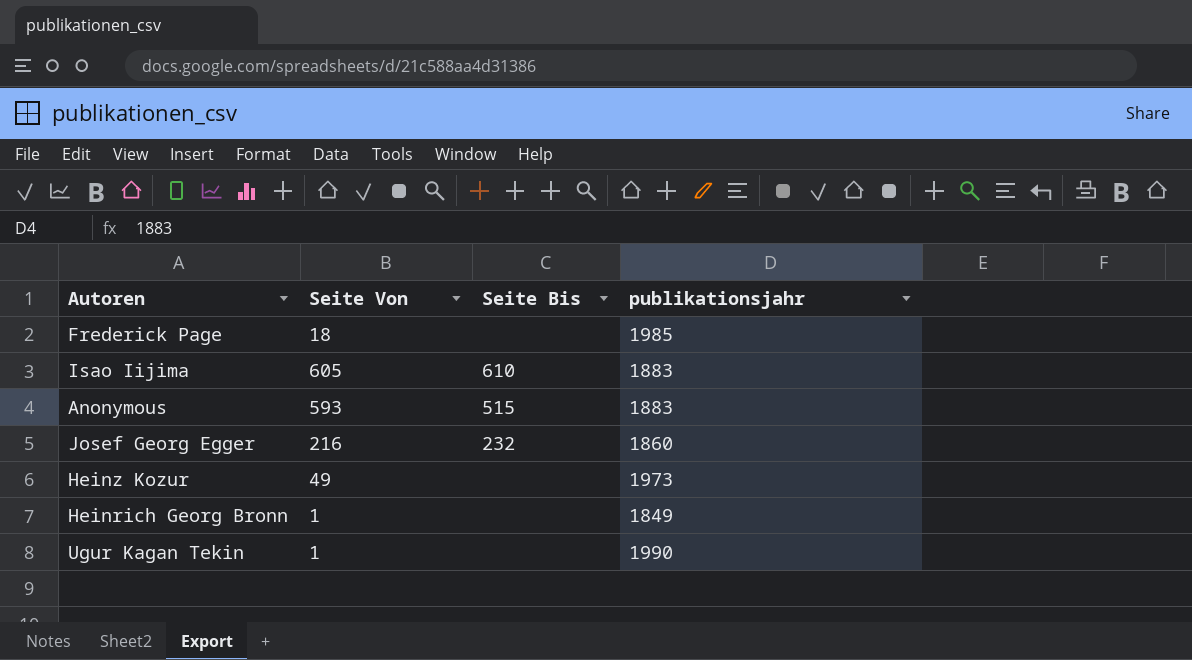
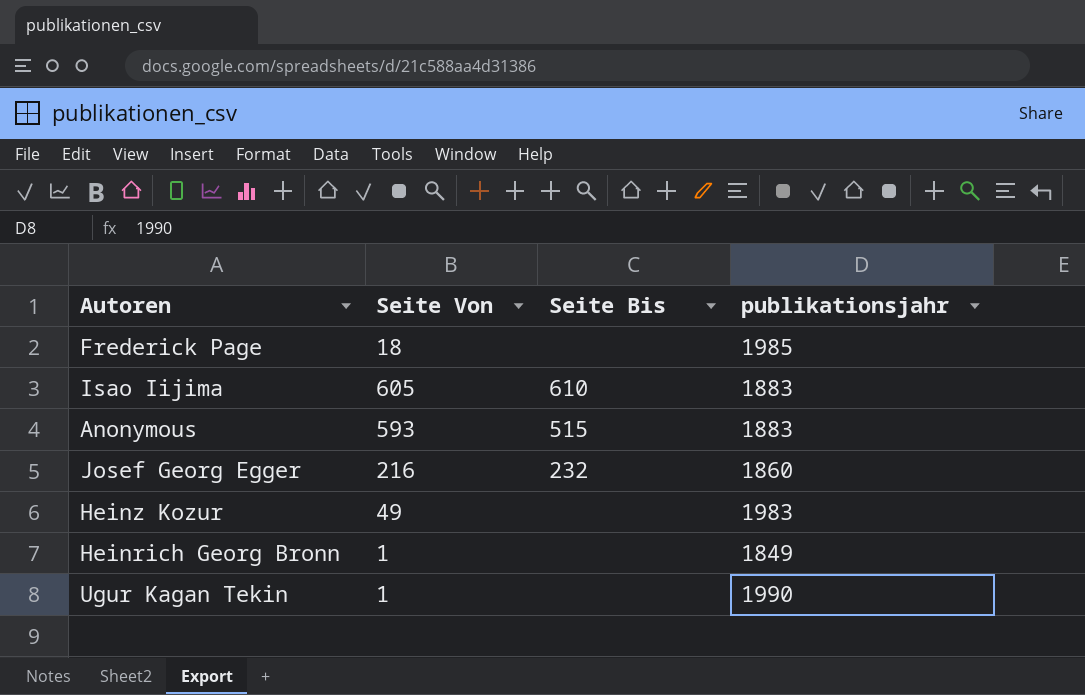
Heinz Kozur | publikationsjahr: 1973 -> 1983

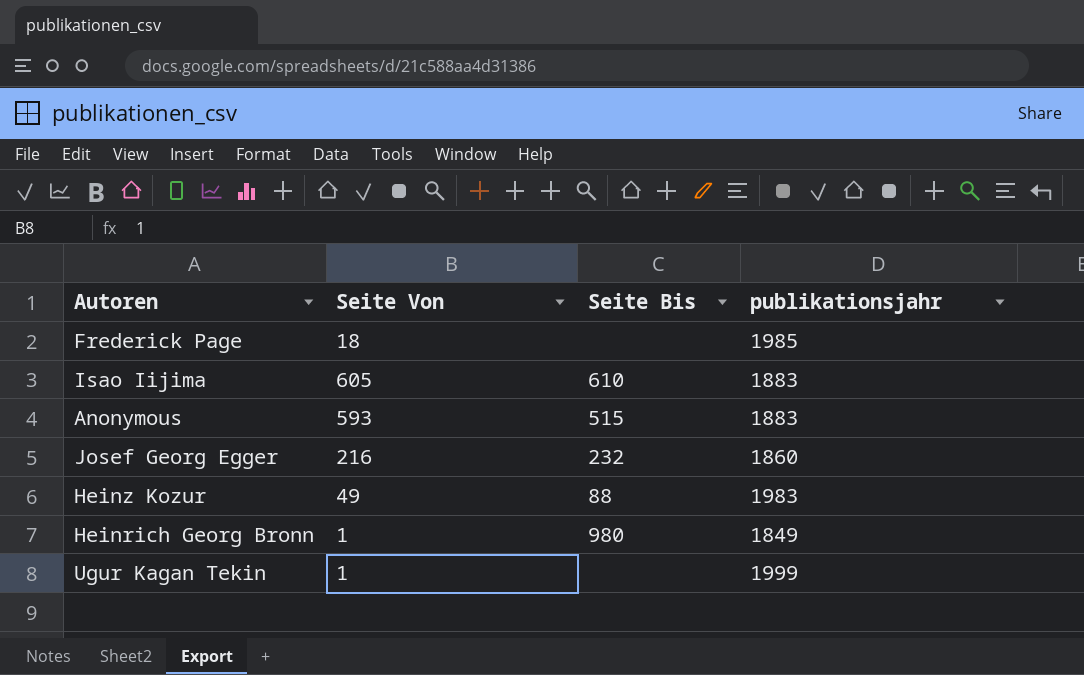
Heinz Kozur | Seite Bis: none -> 88
Heinrich Georg Bronn | Seite Bis: none -> 980
Ugur Kagan Tekin | publikationsjahr: 1990 -> 1999

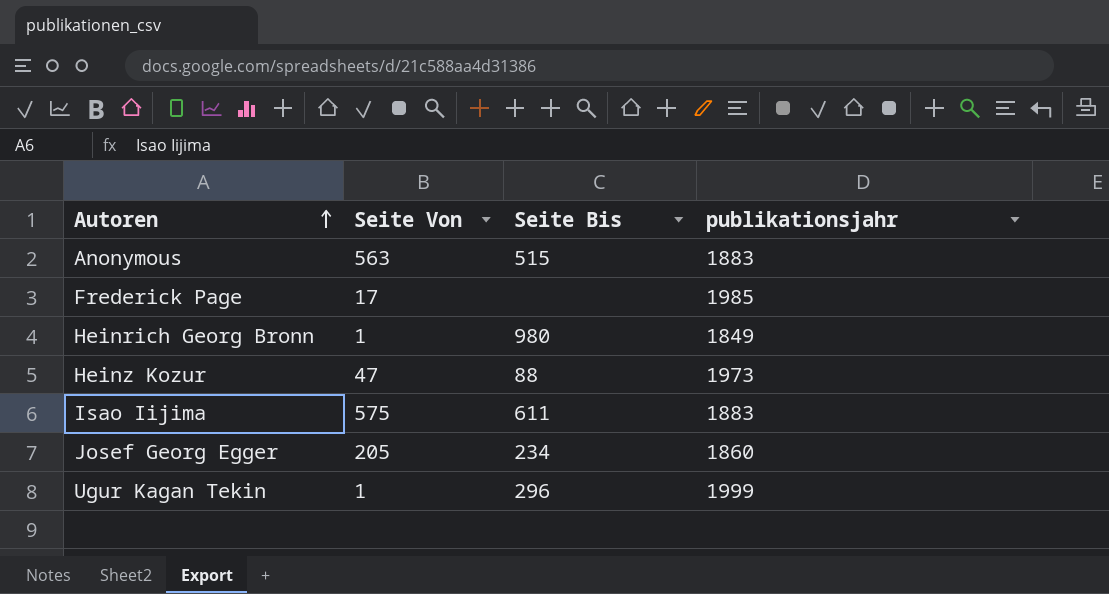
row order: none -> Autoren ascending
Anonymous | Seite Von: 593 -> 563
Frederick Page | Seite Von: 18 -> 17
Heinz Kozur | Seite Von: 49 -> 47
Heinz Kozur | publikationsjahr: 1983 -> 1973
Isao Iijima | Seite Von: 605 -> 575
Isao Iijima | Seite Bis: 610 -> 611
Josef Georg Egger | Seite Von: 216 -> 205
Josef Georg Egger | Seite Bis: 232 -> 234
Ugur Kagan Tekin | Seite Bis: none -> 296

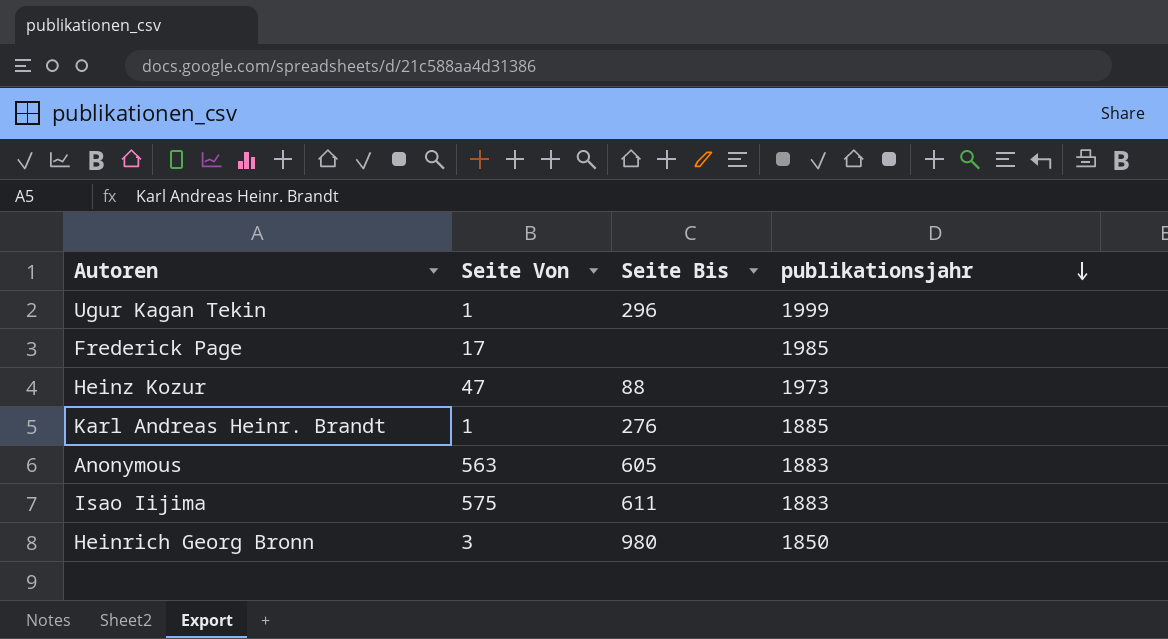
row order: Autoren ascending -> publikationsjahr descending
row Josef Georg Egger: 205 | 234 | 1860 -> none
row Karl Andreas Heinr. Brandt: none -> 1 | 276 | 1885
Anonymous | Seite Bis: 515 -> 605
Heinrich Georg Bronn | Seite Von: 1 -> 3
Heinrich Georg Bronn | publikationsjahr: 1849 -> 1850

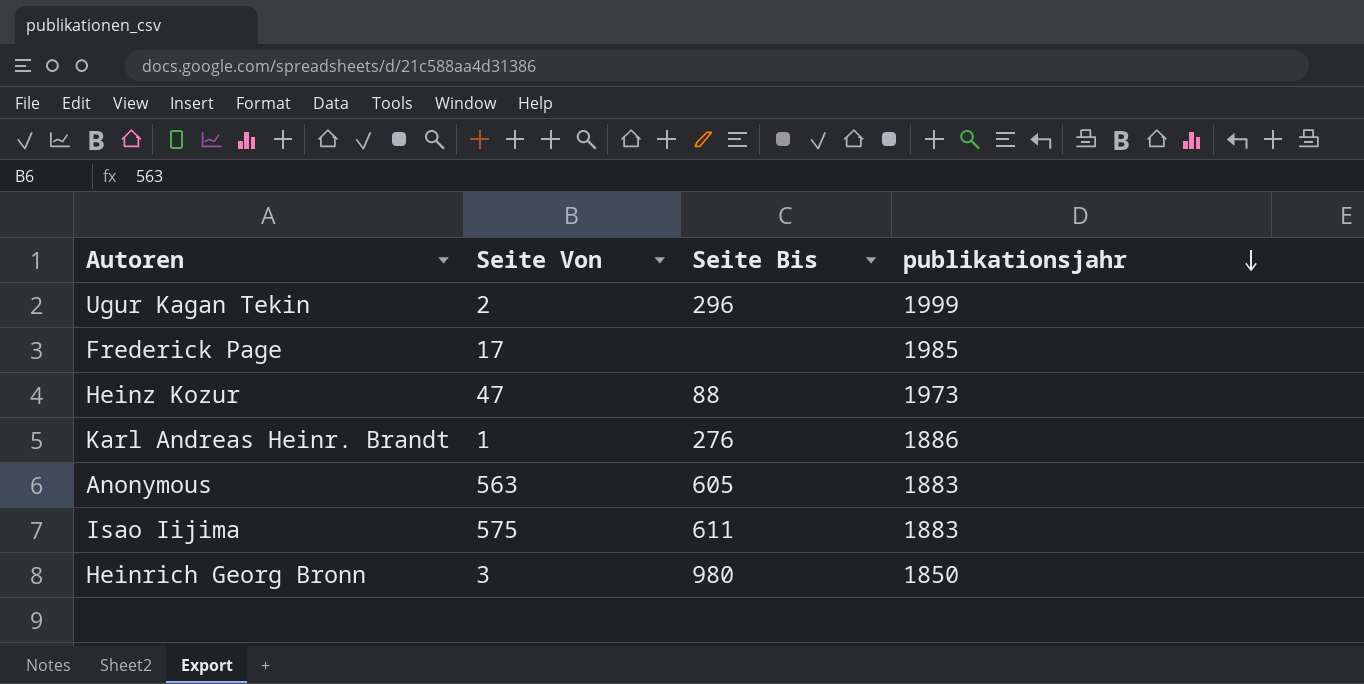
Ugur Kagan Tekin | Seite Von: 1 -> 2
Karl Andreas Heinr. Brandt | publikationsjahr: 1885 -> 1886

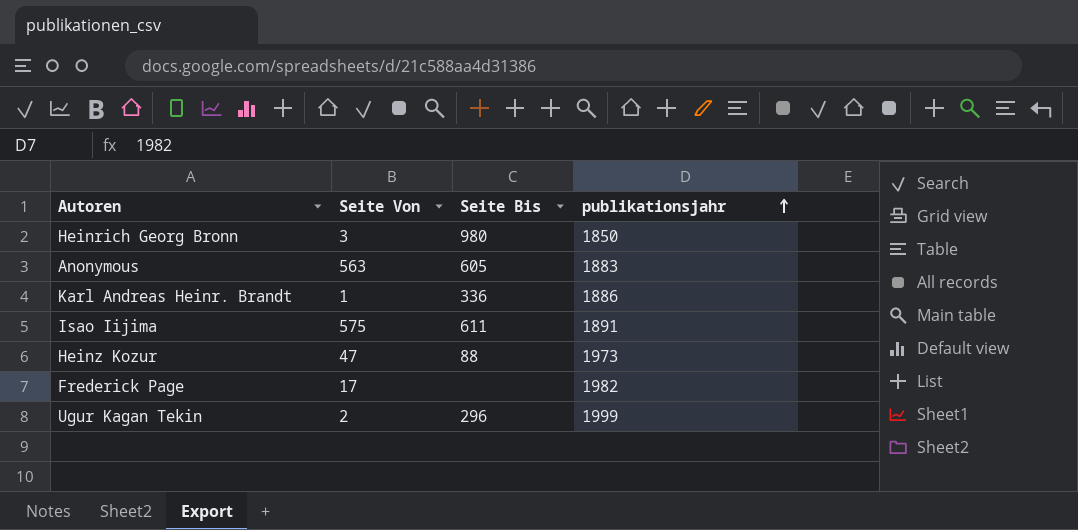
row order: publikationsjahr descending -> publikationsjahr ascending
Karl Andreas Heinr. Brandt | Seite Bis: 276 -> 336
Isao Iijima | publikationsjahr: 1883 -> 1891
Frederick Page | publikationsjahr: 1985 -> 1982

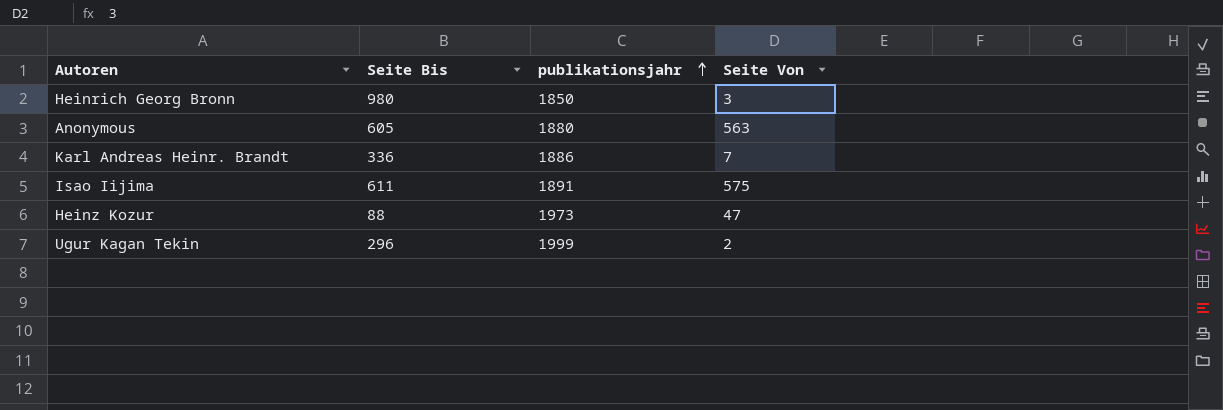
column Seite Von | position: 2 -> 4
row Frederick Page: 17 | none | 1982 -> none
Anonymous | publikationsjahr: 1883 -> 1880
Karl Andreas Heinr. Brandt | Seite Von: 1 -> 7

